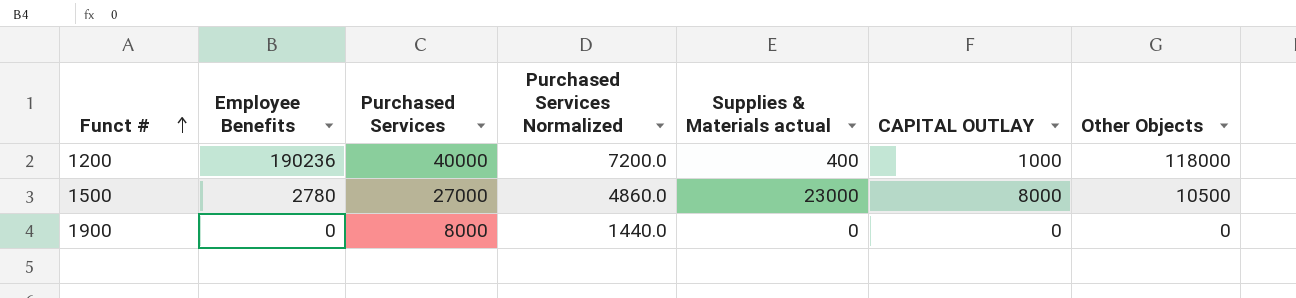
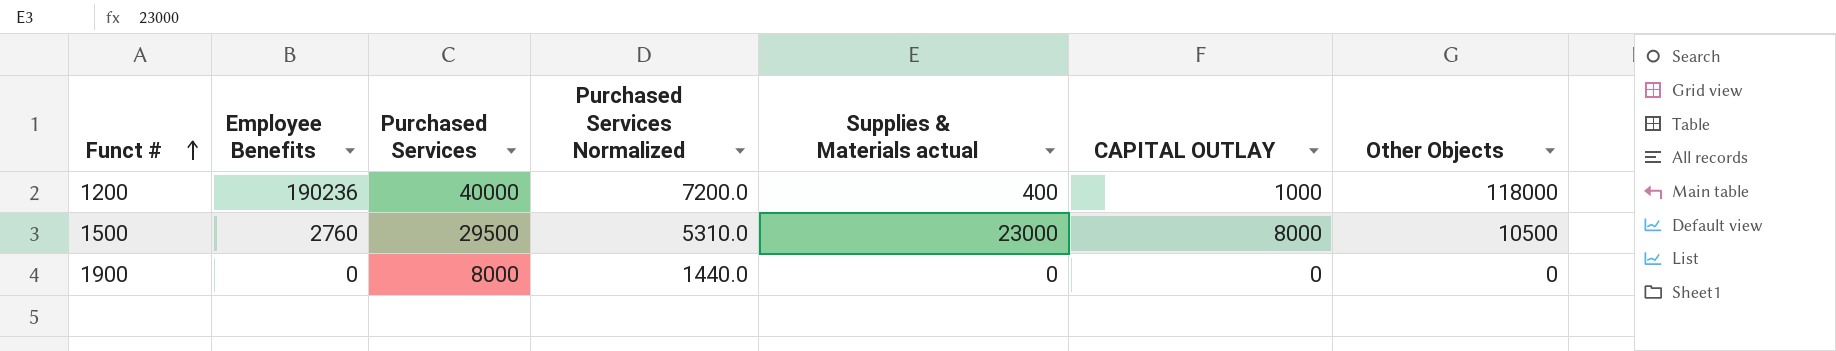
1500 | Employee Benefits: 2780 -> 2760
1500 | Purchased Services: 27000 -> 29500
1500 | Purchased Services Normalized: 4860.0 -> 5310.0

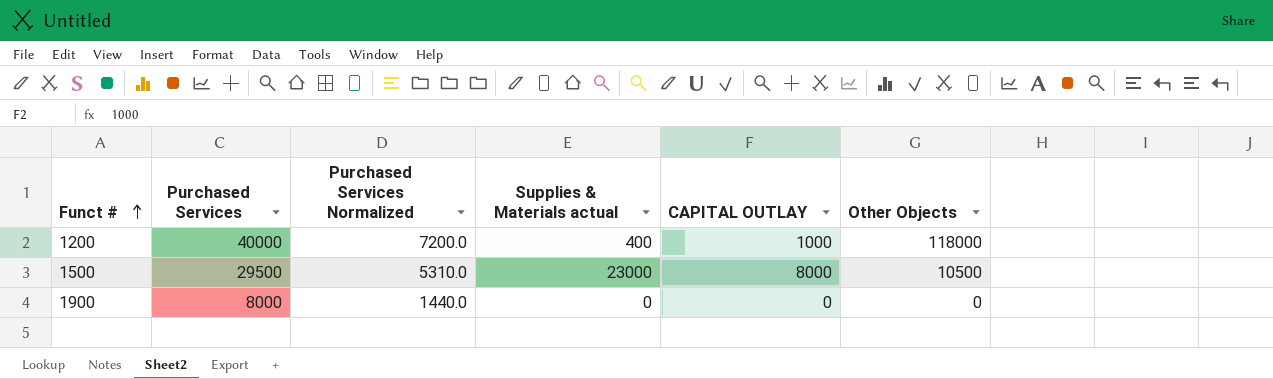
column Employee Benefits | position: 2 -> none

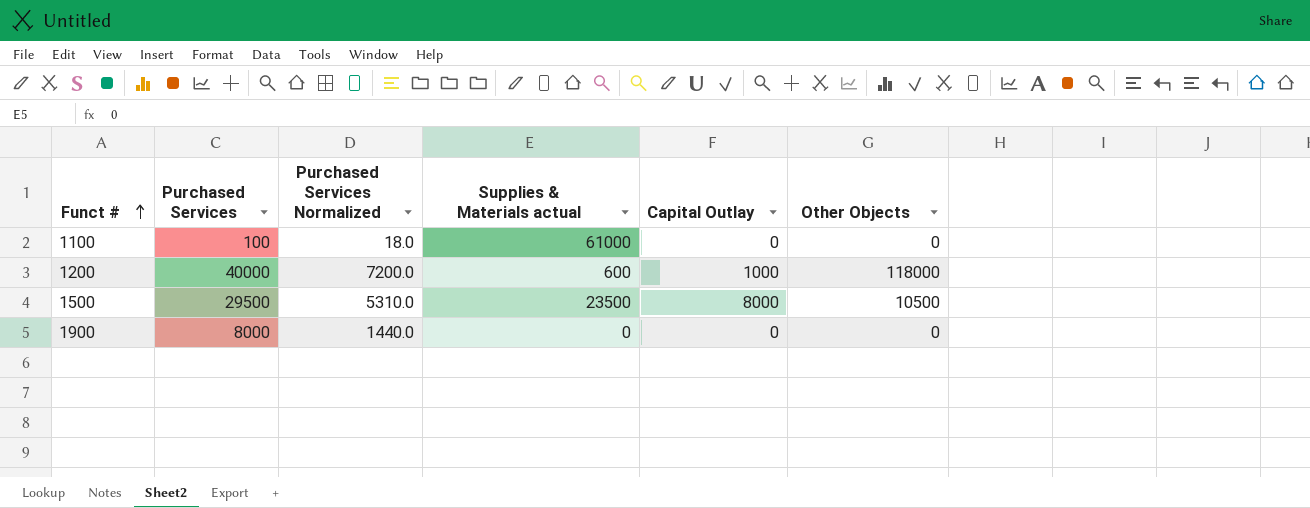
column name: CAPITAL OUTLAY -> Capital Outlay
row 1100: none -> 100 | 18.0 | 61000 | 0 | 0
1200 | Supplies & Materials actual: 400 -> 600
1500 | Supplies & Materials actual: 23000 -> 23500

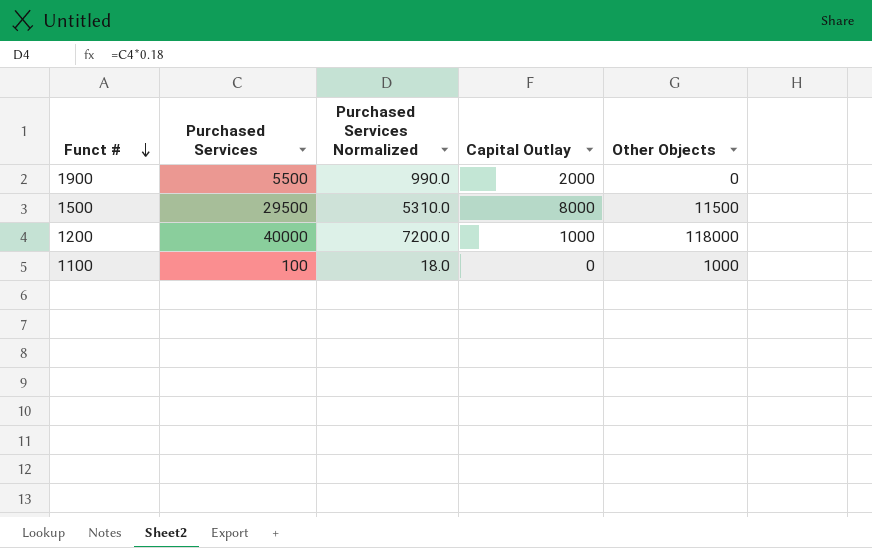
row order: Funct # ascending -> Funct # descending
column Supplies & Materials actual | position: 4 -> none
1900 | Purchased Services: 8000 -> 5500
1900 | Purchased Services Normalized: 1440.0 -> 990.0
1900 | Capital Outlay: 0 -> 2000
1500 | Other Objects: 10500 -> 11500
1100 | Other Objects: 0 -> 1000

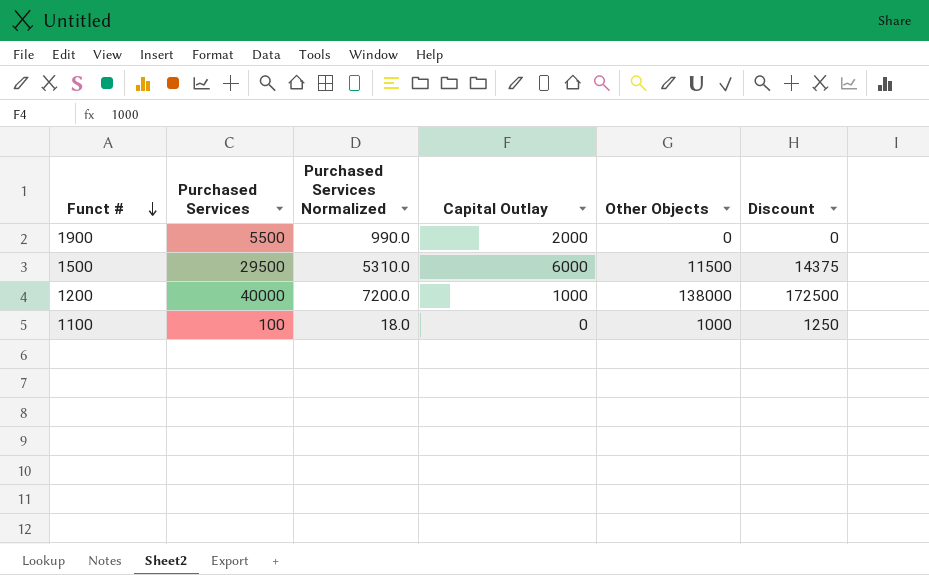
column Discount | formula: none -> [Other Objects] * 1.25
1500 | Capital Outlay: 8000 -> 6000
1200 | Other Objects: 118000 -> 138000

